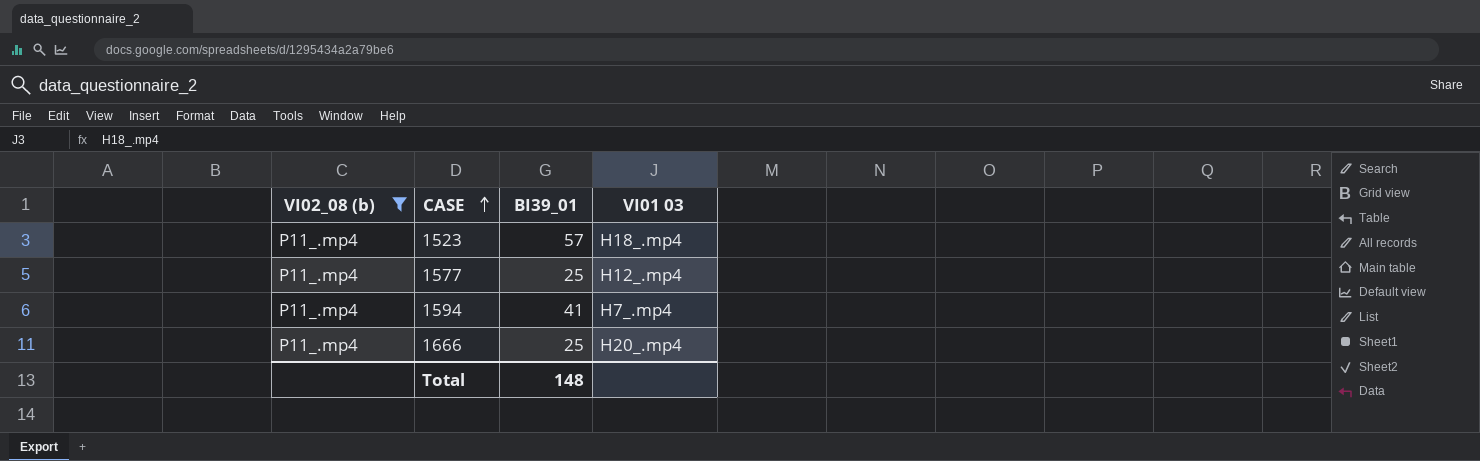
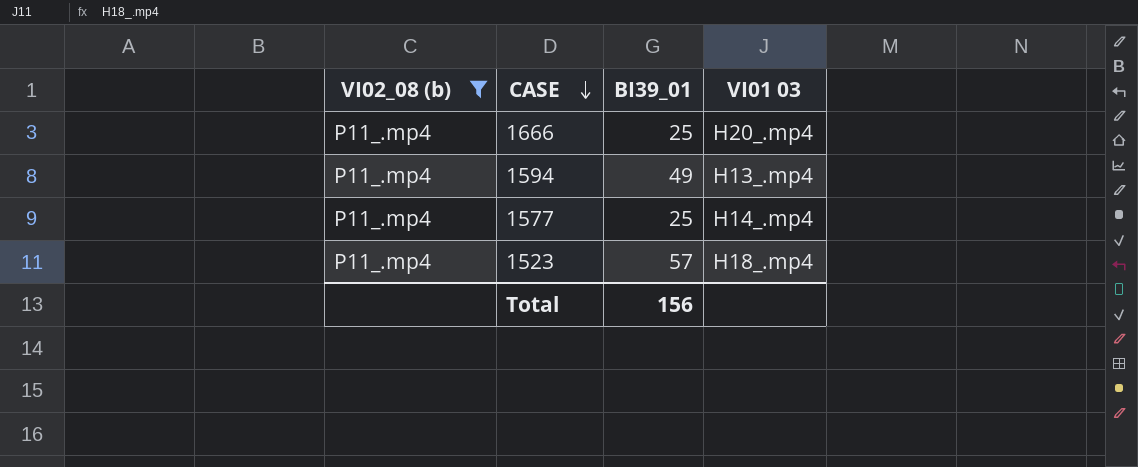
row order: CASE ascending -> CASE descending
1594 | BI39_01: 41 -> 49
1594 | VI01 03: H7_.mp4 -> H13_.mp4
1577 | VI01 03: H12_.mp4 -> H14_.mp4
Total | BI39_01: 148 -> 156

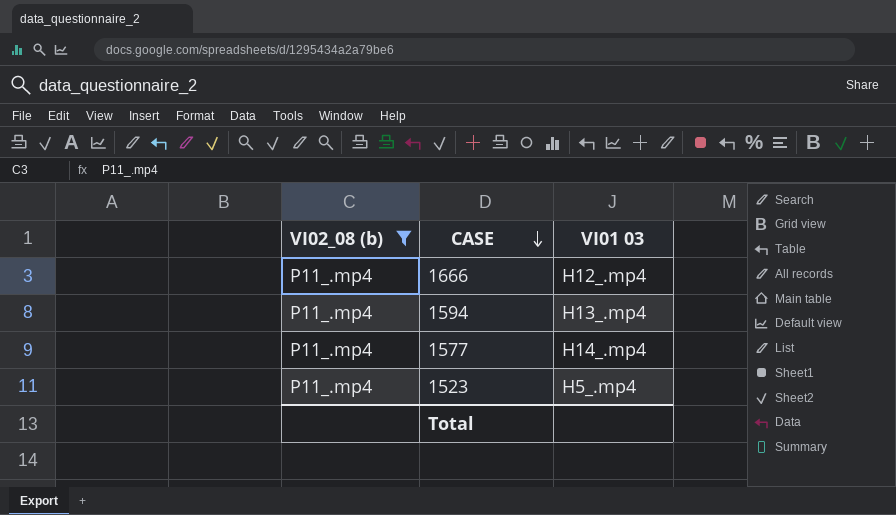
column BI39_01 | position: 3 -> none
1666 | VI01 03: H20_.mp4 -> H12_.mp4
1523 | VI01 03: H18_.mp4 -> H5_.mp4

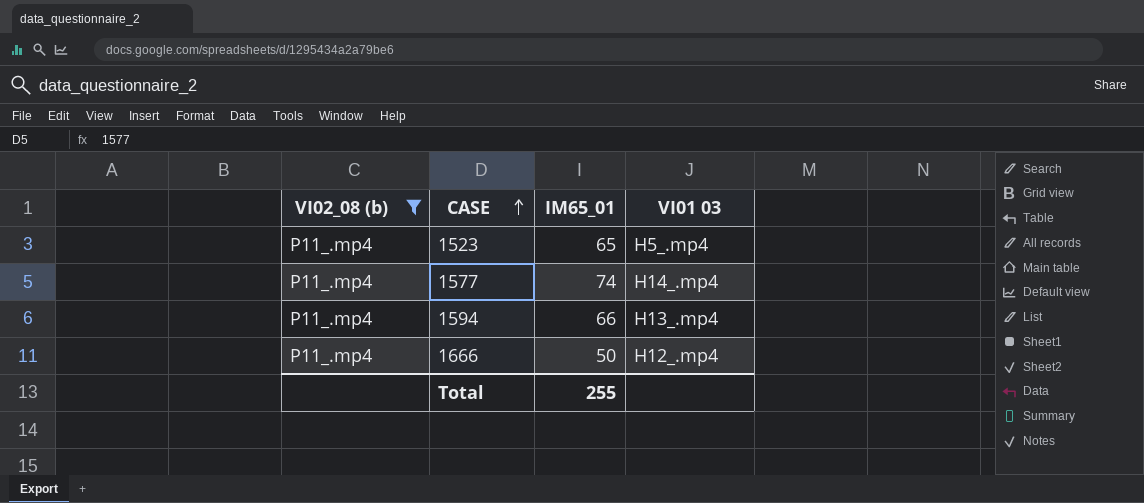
row order: CASE descending -> CASE ascending
column IM65_01 | position: none -> 3

